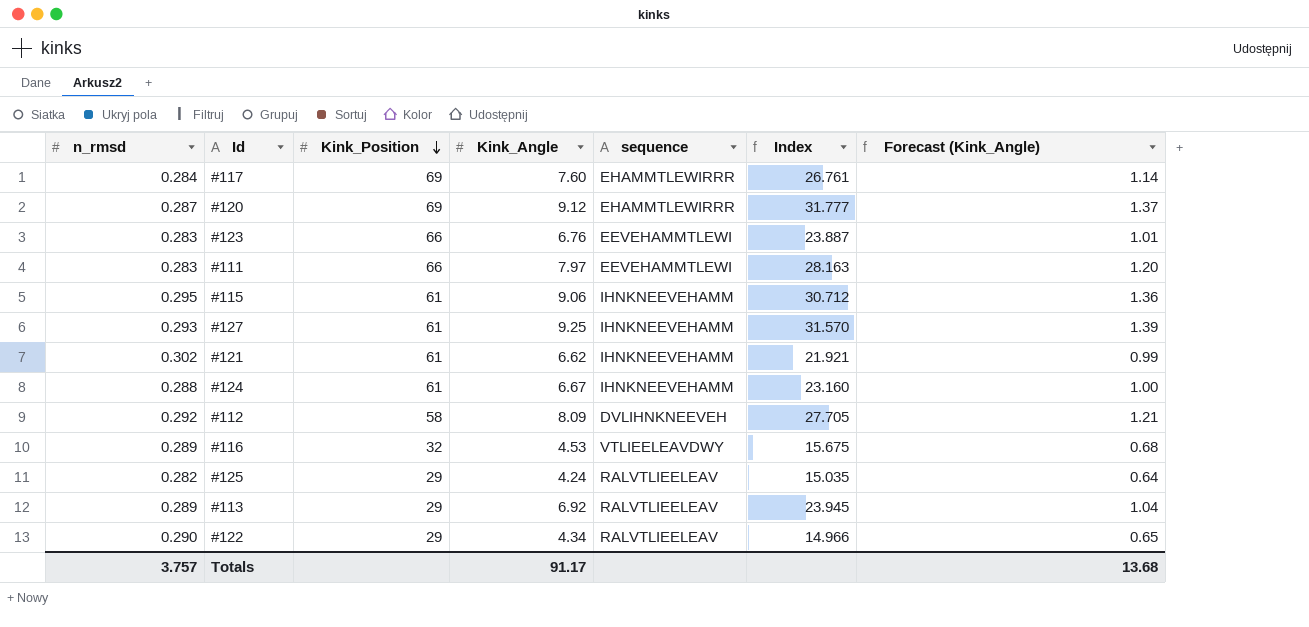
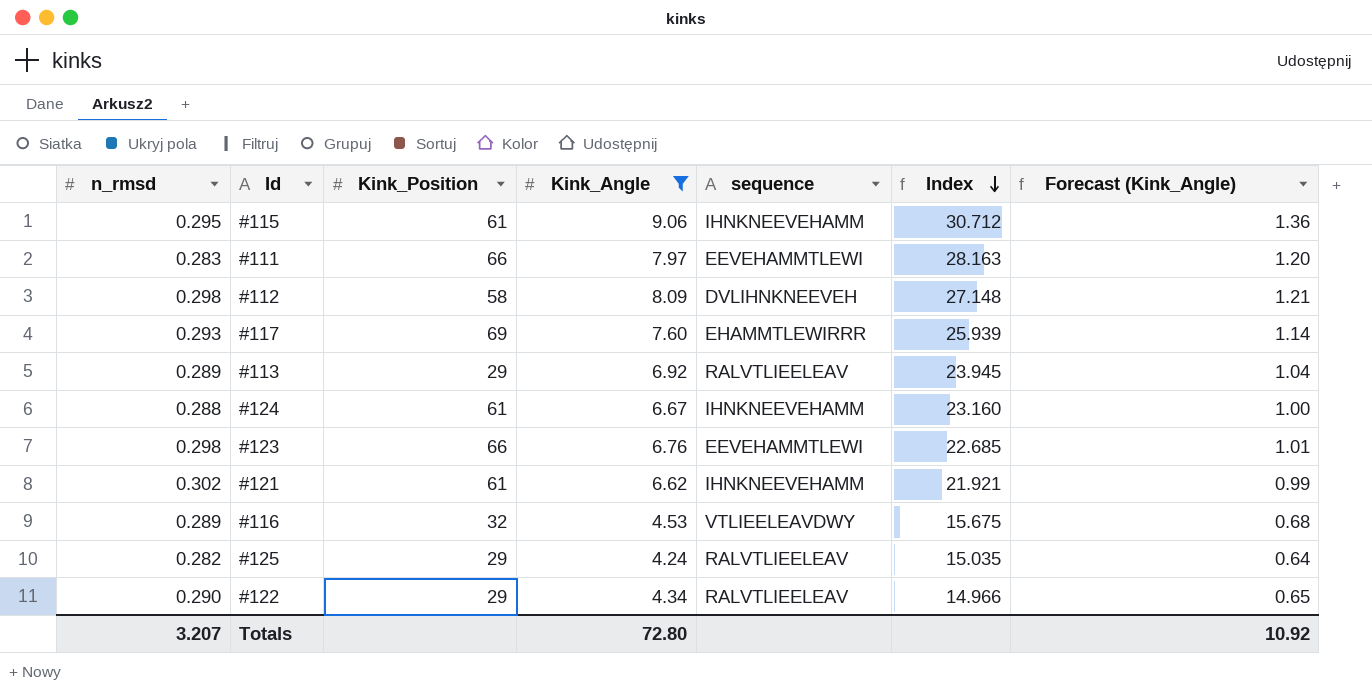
filter: none -> Kink_Angle <= 9.06
row order: Kink_Position descending -> Index descending
#112 | n_rmsd: 0.292 -> 0.298
#112 | Index: 27.705 -> 27.148
#117 | n_rmsd: 0.284 -> 0.293
#117 | Index: 26.761 -> 25.939
#123 | n_rmsd: 0.283 -> 0.298
#123 | Index: 23.887 -> 22.685
Totals | n_rmsd: 3.757 -> 3.207
Totals | Kink_Angle: 91.17 -> 72.80
Totals | Forecast (Kink_Angle): 13.68 -> 10.92

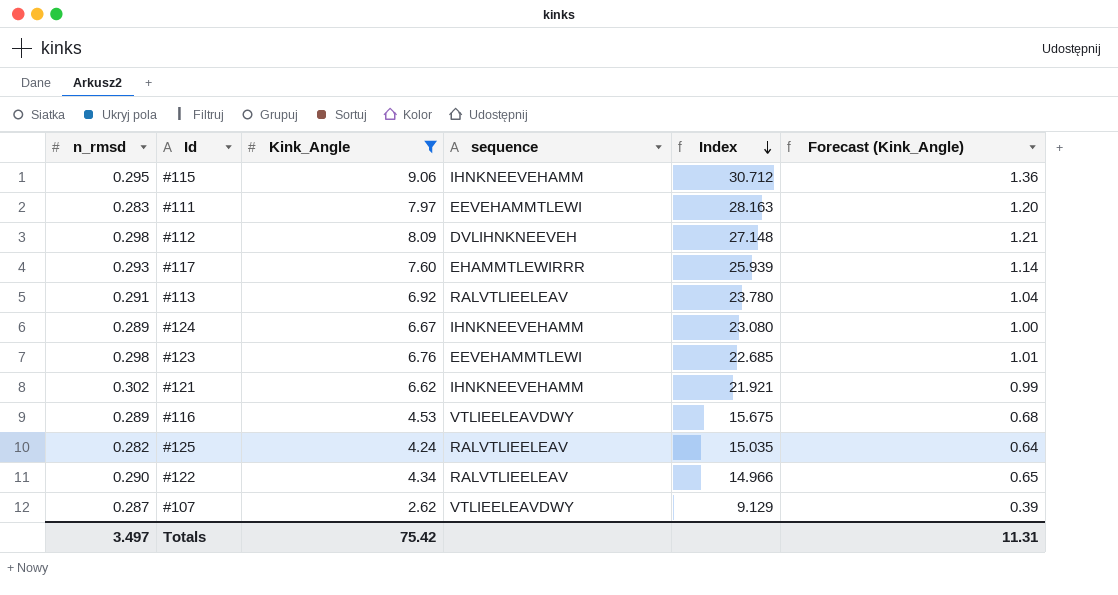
column Kink_Position | position: 3 -> none
#113 | n_rmsd: 0.289 -> 0.291
#113 | Index: 23.945 -> 23.780
#124 | n_rmsd: 0.288 -> 0.289
#124 | Index: 23.160 -> 23.080
row #107: none -> 0.287 | 2.62 | VTLIEELEAVDWY | 9.129 | 0.39
Totals | n_rmsd: 3.207 -> 3.497
Totals | Kink_Angle: 72.80 -> 75.42
Totals | Forecast (Kink_Angle): 10.92 -> 11.31

